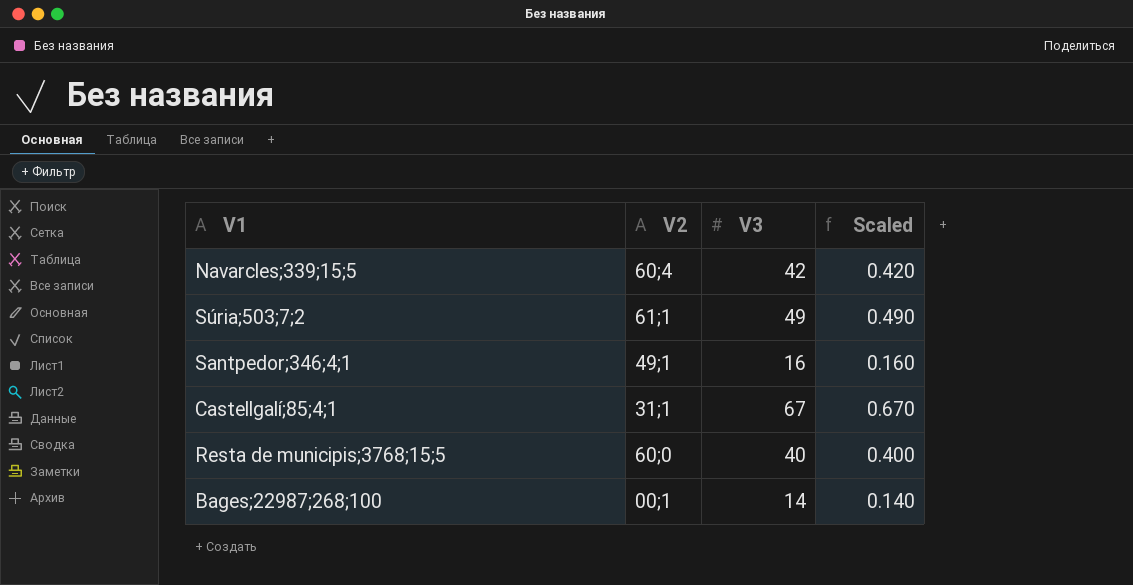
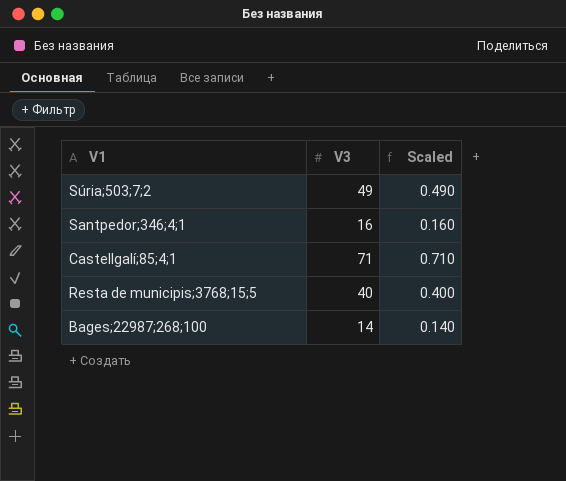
column V2 | position: 2 -> none
row Navarcles;339;15;5: 60;4 | 42 | 0.420 -> none
Castellgalí;85;4;1 | V3: 67 -> 71
Castellgalí;85;4;1 | Scaled: 0.670 -> 0.710

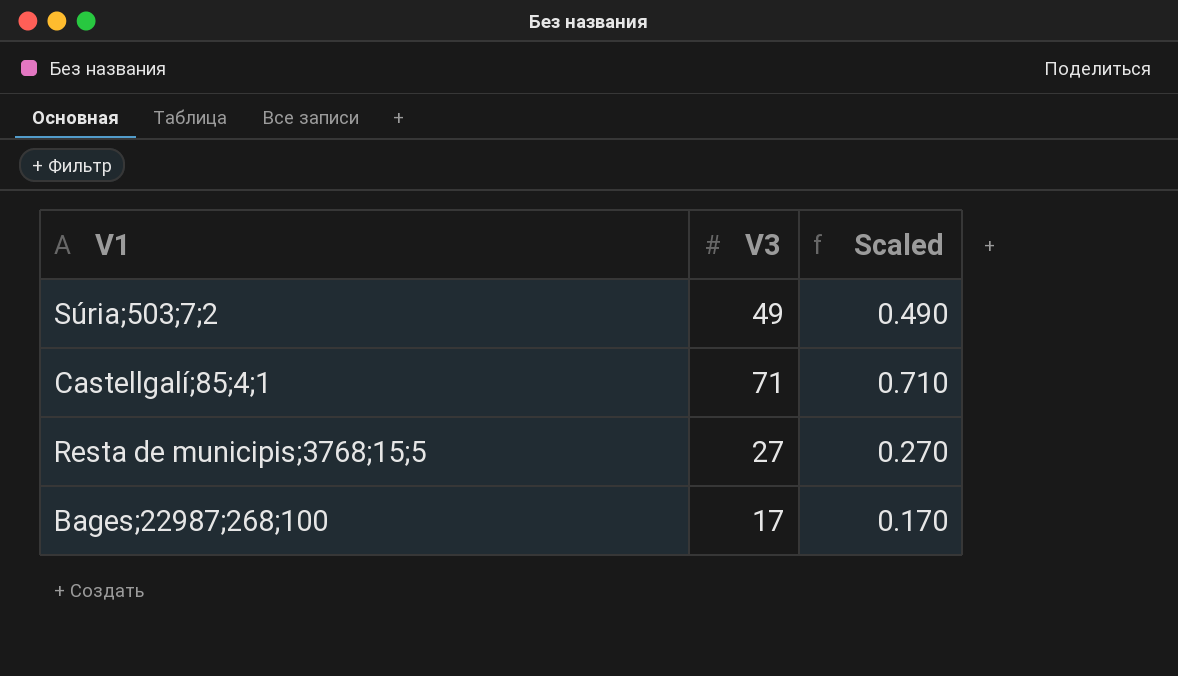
row Santpedor;346;4;1: 16 | 0.160 -> none
Resta de municipis;3768;15;5 | V3: 40 -> 27
Resta de municipis;3768;15;5 | Scaled: 0.400 -> 0.270
Bages;22987;268;100 | V3: 14 -> 17
Bages;22987;268;100 | Scaled: 0.140 -> 0.170

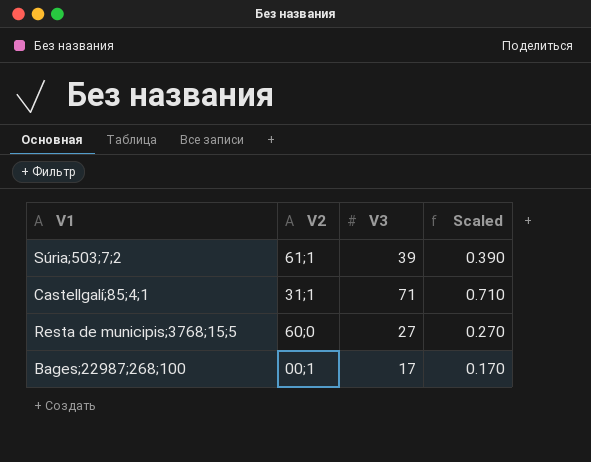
column V2 | position: none -> 2
Súria;503;7;2 | V3: 49 -> 39
Súria;503;7;2 | Scaled: 0.490 -> 0.390

